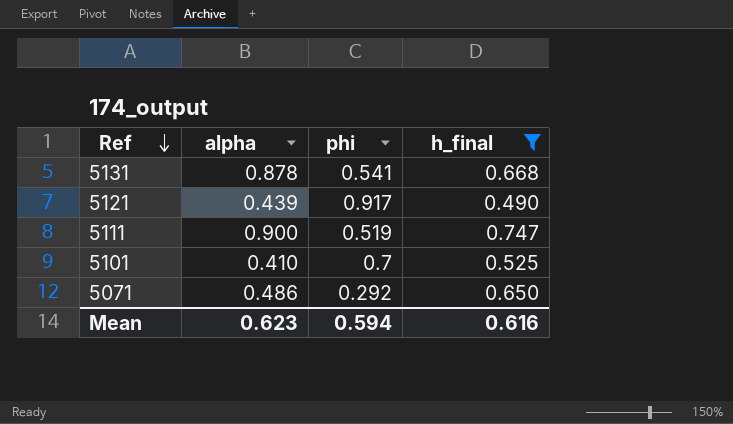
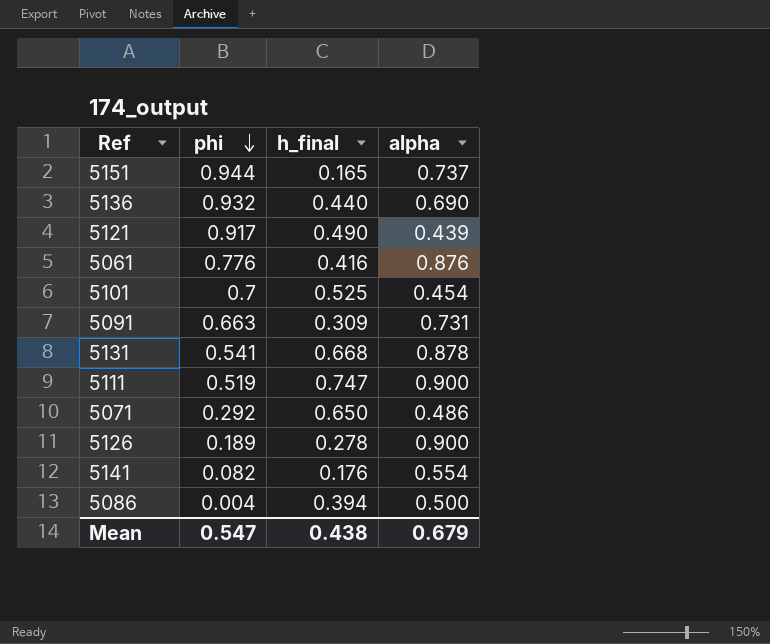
filter: h_final >= 0.490 -> none
row order: Ref descending -> phi descending
column alpha | position: 2 -> 4
5101 | alpha: 0.410 -> 0.454
Mean | phi: 0.594 -> 0.547
Mean | h_final: 0.616 -> 0.438
Mean | alpha: 0.623 -> 0.679

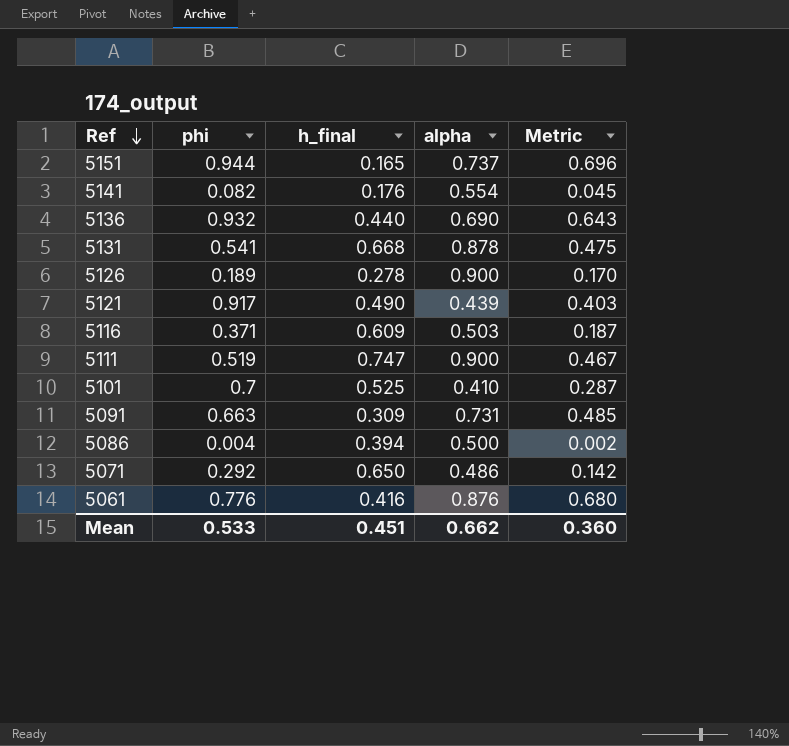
row order: phi descending -> Ref descending
column Metric | formula: none -> [phi] * [alpha]
row 5116: none -> 0.371 | 0.609 | 0.503 | 0.187
5101 | alpha: 0.454 -> 0.410
Mean | phi: 0.547 -> 0.533
Mean | h_final: 0.438 -> 0.451
Mean | alpha: 0.679 -> 0.662

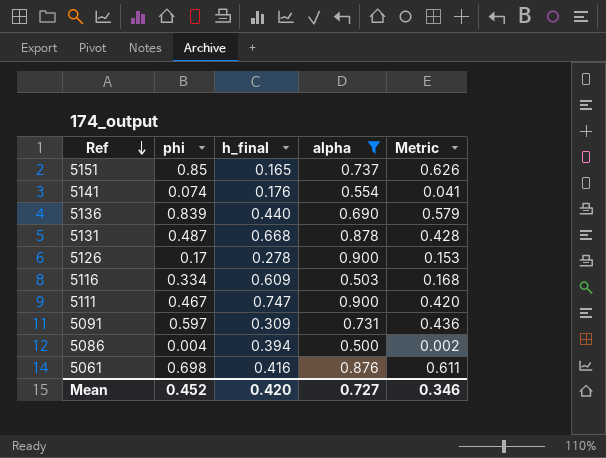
filter: none -> alpha >= 0.500
5151 | phi: 0.944 -> 0.85
5151 | Metric: 0.696 -> 0.626
5141 | phi: 0.082 -> 0.074
5141 | Metric: 0.045 -> 0.041
5136 | phi: 0.932 -> 0.839
5136 | Metric: 0.643 -> 0.579
5131 | phi: 0.541 -> 0.487
5131 | Metric: 0.475 -> 0.428
5126 | phi: 0.189 -> 0.17
5126 | Metric: 0.170 -> 0.153
5116 | phi: 0.371 -> 0.334
5116 | Metric: 0.187 -> 0.168
5111 | phi: 0.519 -> 0.467
5111 | Metric: 0.467 -> 0.420
5091 | phi: 0.663 -> 0.597
5091 | Metric: 0.485 -> 0.436
5061 | phi: 0.776 -> 0.698
5061 | Metric: 0.680 -> 0.611
Mean | phi: 0.533 -> 0.452
Mean | h_final: 0.451 -> 0.420
Mean | alpha: 0.662 -> 0.727
Mean | Metric: 0.360 -> 0.346

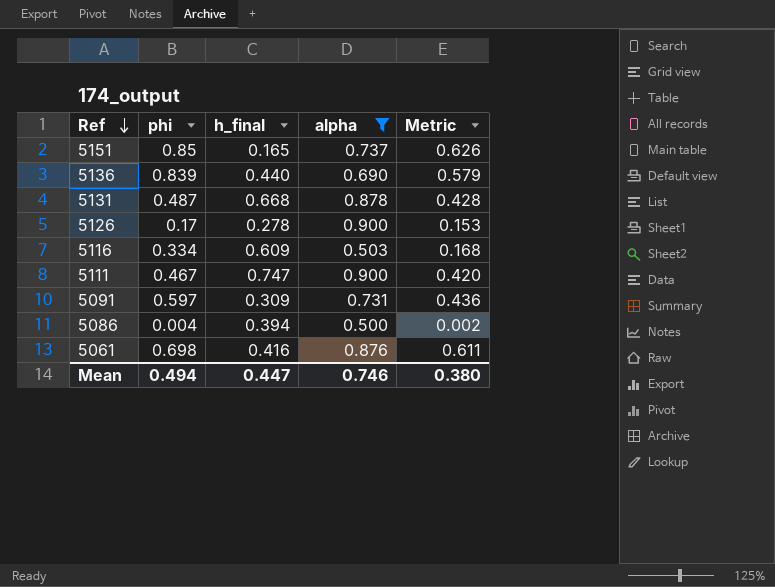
row 5141: 0.074 | 0.176 | 0.554 | 0.041 -> none
Mean | phi: 0.452 -> 0.494
Mean | h_final: 0.420 -> 0.447
Mean | alpha: 0.727 -> 0.746
Mean | Metric: 0.346 -> 0.380

